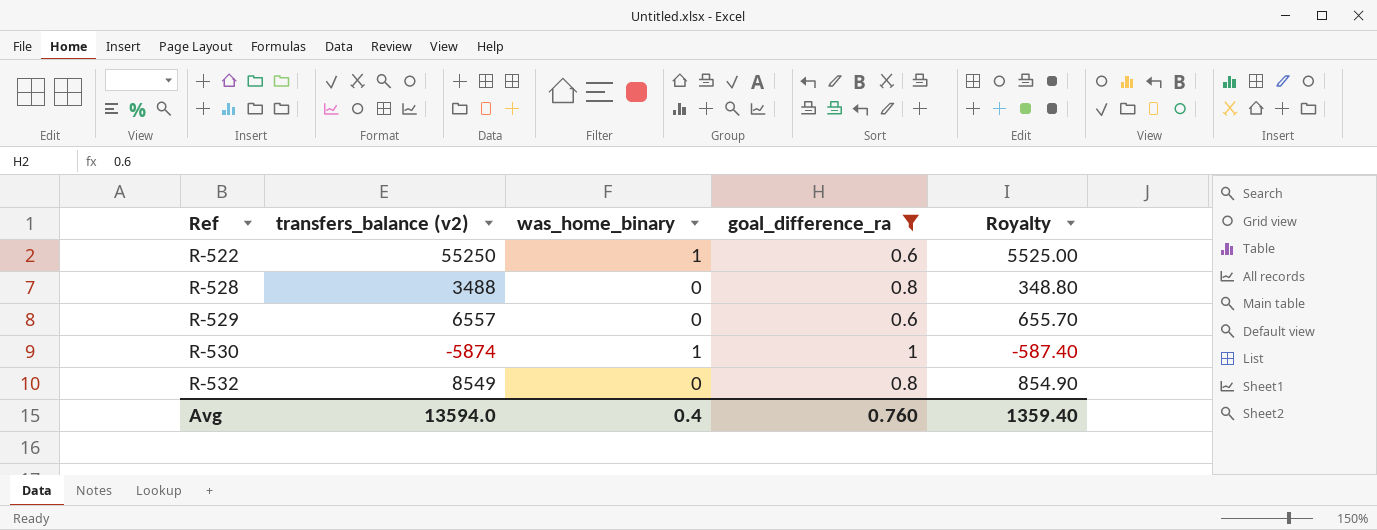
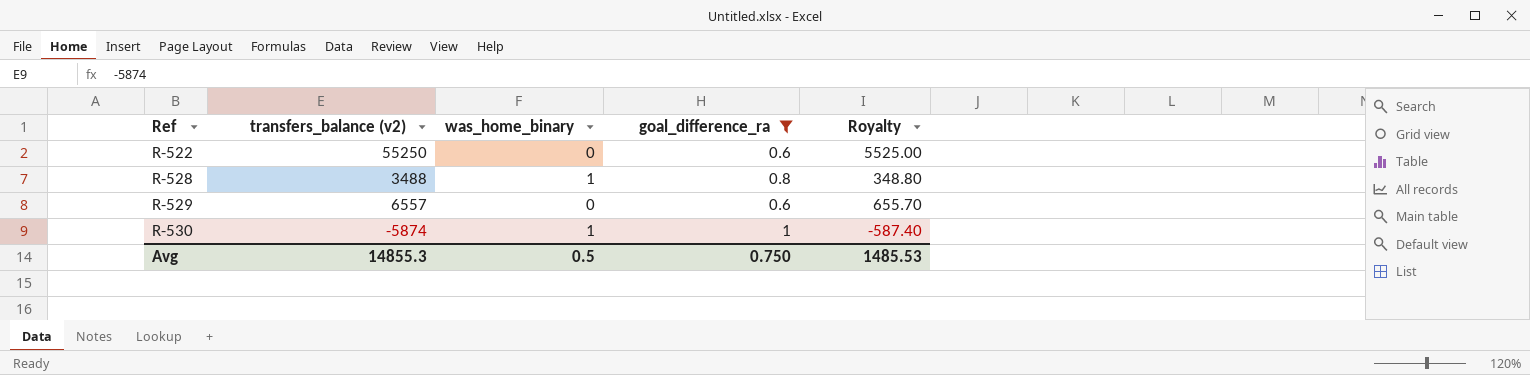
row R-532: 8549 | 0 | 0.8 | 854.90 -> none
R-522 | was_home_binary: 1 -> 0
R-528 | was_home_binary: 0 -> 1
Avg | transfers_balance (v2): 13594.0 -> 14855.3
Avg | was_home_binary: 0.4 -> 0.5
Avg | goal_difference_ra: 0.760 -> 0.750
Avg | Royalty: 1359.40 -> 1485.53

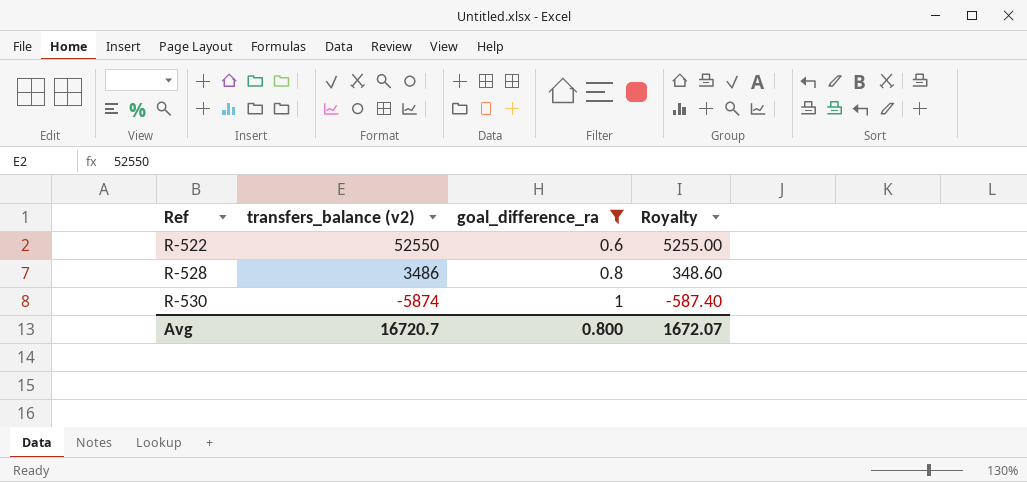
column was_home_binary | position: 3 -> none
row R-529: 6557 | 0 | 0.6 | 655.70 -> none
R-522 | transfers_balance (v2): 55250 -> 52550
R-522 | Royalty: 5525.00 -> 5255.00
R-528 | transfers_balance (v2): 3488 -> 3486
R-528 | Royalty: 348.80 -> 348.60
Avg | transfers_balance (v2): 14855.3 -> 16720.7
Avg | goal_difference_ra: 0.750 -> 0.800
Avg | Royalty: 1485.53 -> 1672.07

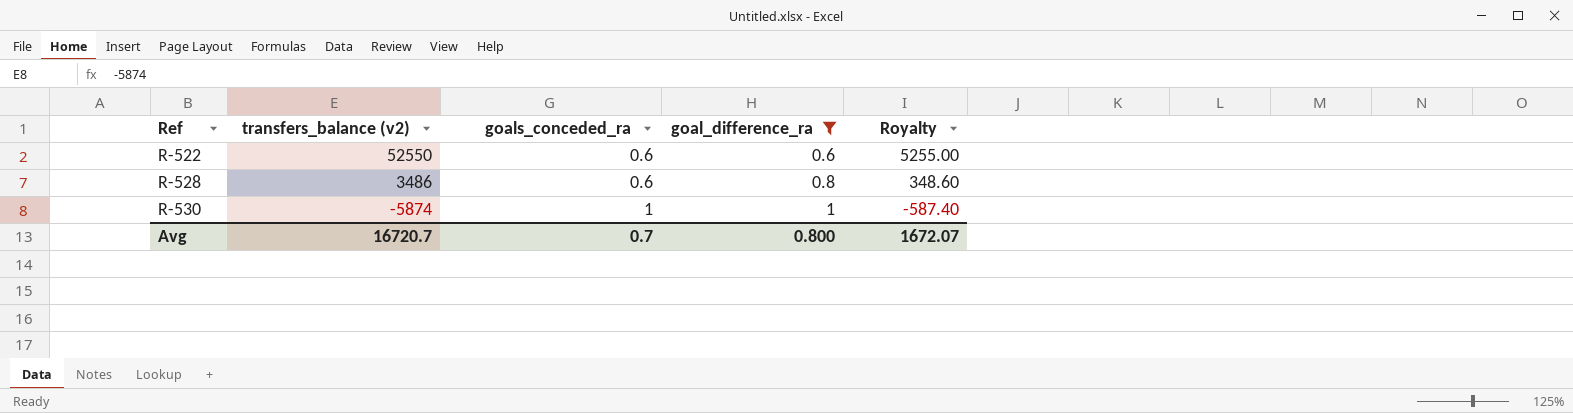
column goals_conceded_ra | position: none -> 3

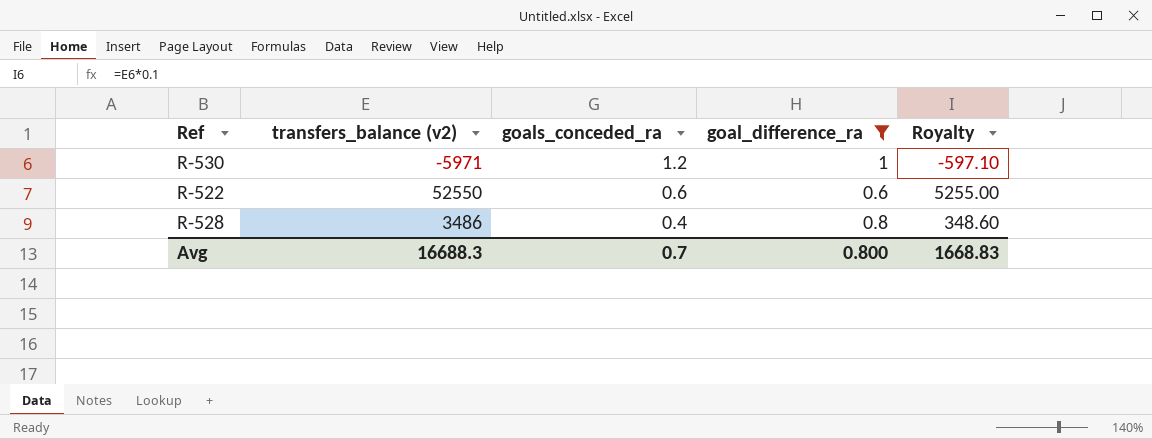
row order: Ref ascending -> goals_conceded_ra descending
R-530 | transfers_balance (v2): -5874 -> -5971
R-530 | goals_conceded_ra: 1 -> 1.2
R-530 | Royalty: -587.40 -> -597.10
R-528 | goals_conceded_ra: 0.6 -> 0.4
Avg | transfers_balance (v2): 16720.7 -> 16688.3
Avg | Royalty: 1672.07 -> 1668.83

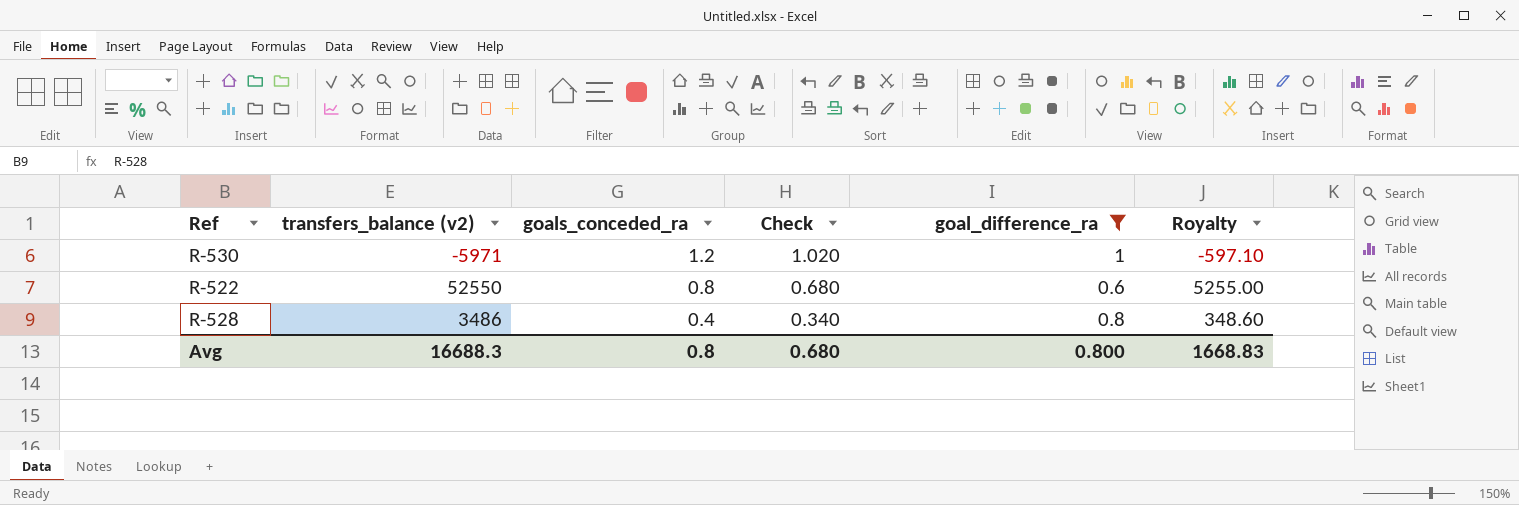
column Check | formula: none -> [goals_conceded_ra] * 0.85
R-522 | goals_conceded_ra: 0.6 -> 0.8
Avg | goals_conceded_ra: 0.7 -> 0.8

